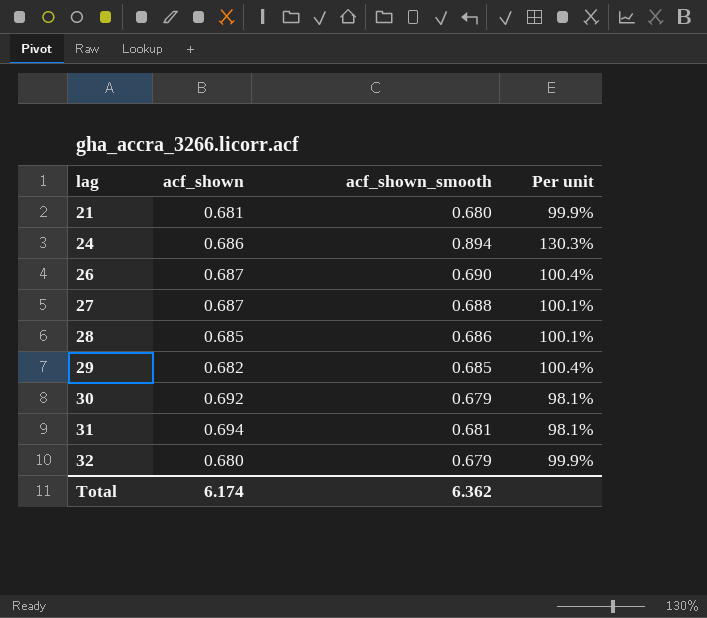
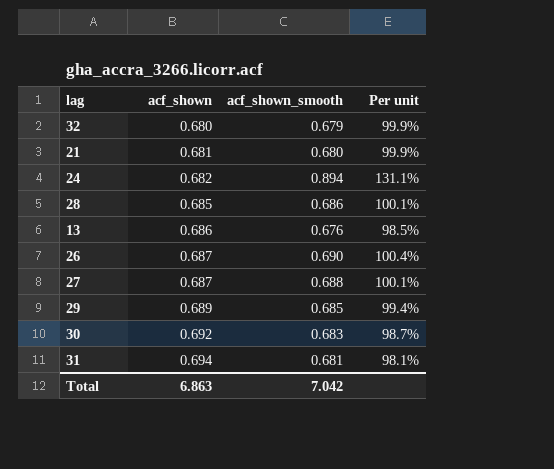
row order: lag ascending -> acf_shown ascending
24 | acf_shown: 0.686 -> 0.682
24 | Per unit: 130.3% -> 131.1%
row 13: none -> 0.686 | 0.676 | 98.5%
29 | acf_shown: 0.682 -> 0.689
29 | Per unit: 100.4% -> 99.4%
30 | acf_shown_smooth: 0.679 -> 0.683
30 | Per unit: 98.1% -> 98.7%
Total | acf_shown: 6.174 -> 6.863
Total | acf_shown_smooth: 6.362 -> 7.042

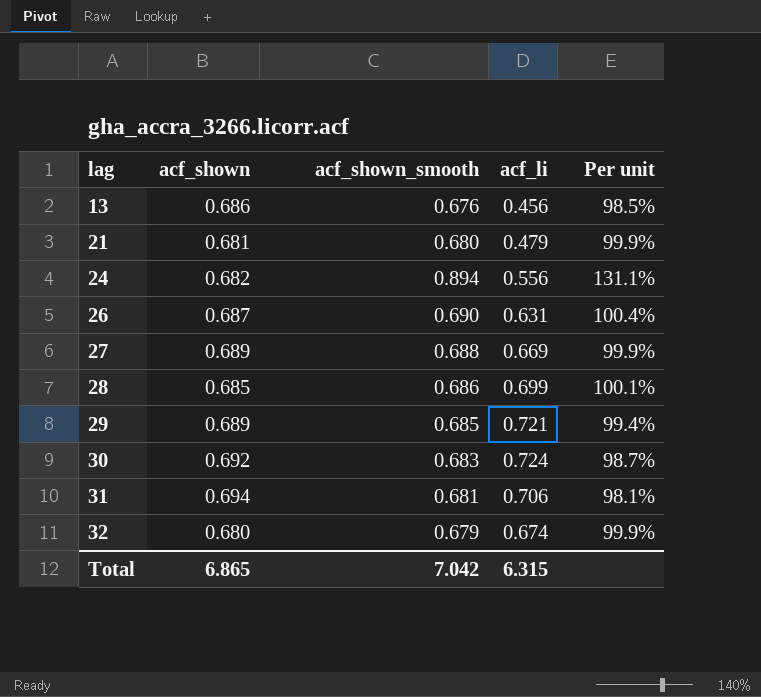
row order: acf_shown ascending -> lag ascending
column acf_li | position: none -> 4
27 | acf_shown: 0.687 -> 0.689
27 | Per unit: 100.1% -> 99.9%
Total | acf_shown: 6.863 -> 6.865

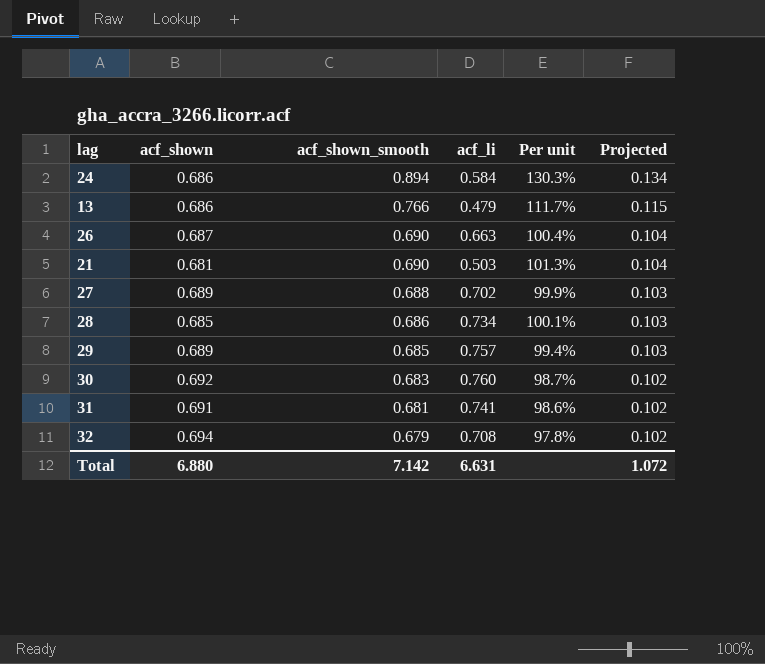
row order: lag ascending -> acf_shown_smooth descending
column Projected | formula: none -> [acf_shown_smooth] * 0.15
24 | acf_shown: 0.682 -> 0.686
24 | acf_li: 0.556 -> 0.584
24 | Per unit: 131.1% -> 130.3%
13 | acf_shown_smooth: 0.676 -> 0.766
13 | acf_li: 0.456 -> 0.479
13 | Per unit: 98.5% -> 111.7%
26 | acf_li: 0.631 -> 0.663
21 | acf_shown_smooth: 0.680 -> 0.690
21 | acf_li: 0.479 -> 0.503
21 | Per unit: 99.9% -> 101.3%
27 | acf_li: 0.669 -> 0.702
28 | acf_li: 0.699 -> 0.734
29 | acf_li: 0.721 -> 0.757
30 | acf_li: 0.724 -> 0.760
31 | acf_shown: 0.694 -> 0.691
31 | acf_li: 0.706 -> 0.741
31 | Per unit: 98.1% -> 98.6%
32 | acf_shown: 0.680 -> 0.694
32 | acf_li: 0.674 -> 0.708
32 | Per unit: 99.9% -> 97.8%
Total | acf_shown: 6.865 -> 6.880
Total | acf_shown_smooth: 7.042 -> 7.142
Total | acf_li: 6.315 -> 6.631

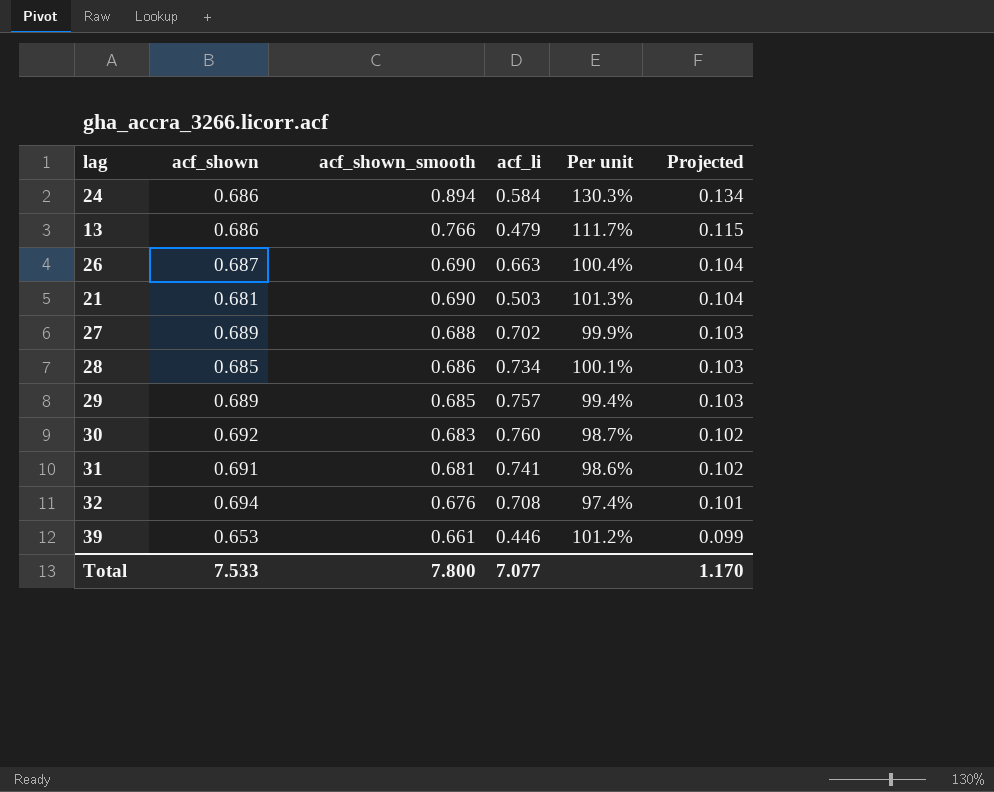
32 | acf_shown_smooth: 0.679 -> 0.676
32 | Per unit: 97.8% -> 97.4%
32 | Projected: 0.102 -> 0.101
row 39: none -> 0.653 | 0.661 | 0.446 | 101.2% | 0.099
Total | acf_shown: 6.880 -> 7.533
Total | acf_shown_smooth: 7.142 -> 7.800
Total | acf_li: 6.631 -> 7.077
Total | Projected: 1.072 -> 1.170

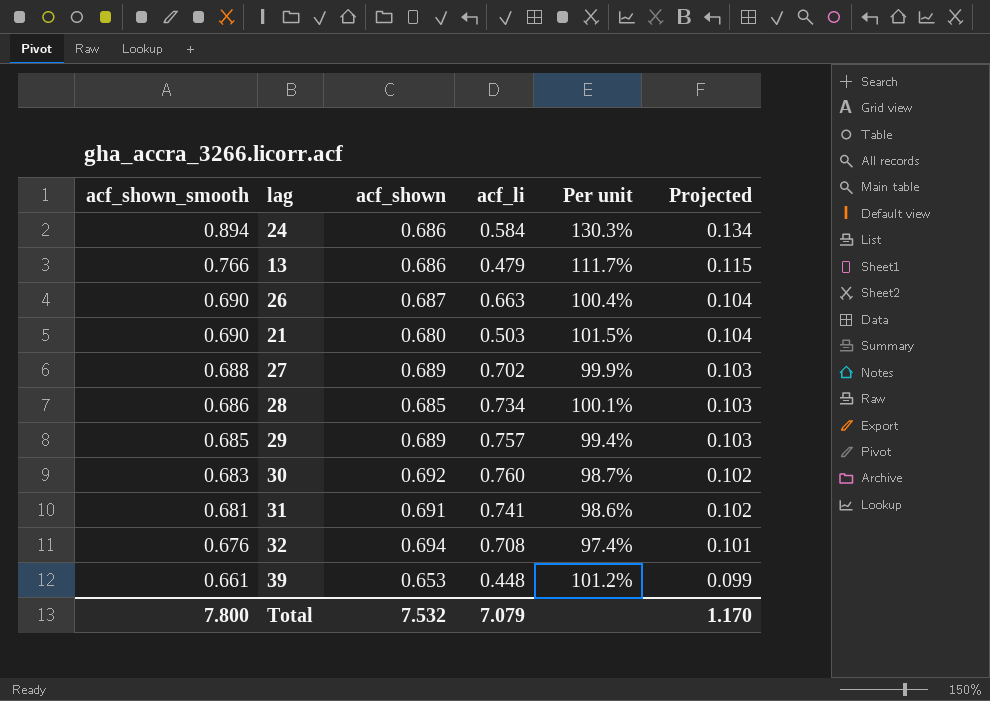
column acf_shown_smooth | position: 3 -> 1
21 | acf_shown: 0.681 -> 0.680
21 | Per unit: 101.3% -> 101.5%
39 | acf_li: 0.446 -> 0.448
Total | acf_shown: 7.533 -> 7.532
Total | acf_li: 7.077 -> 7.079

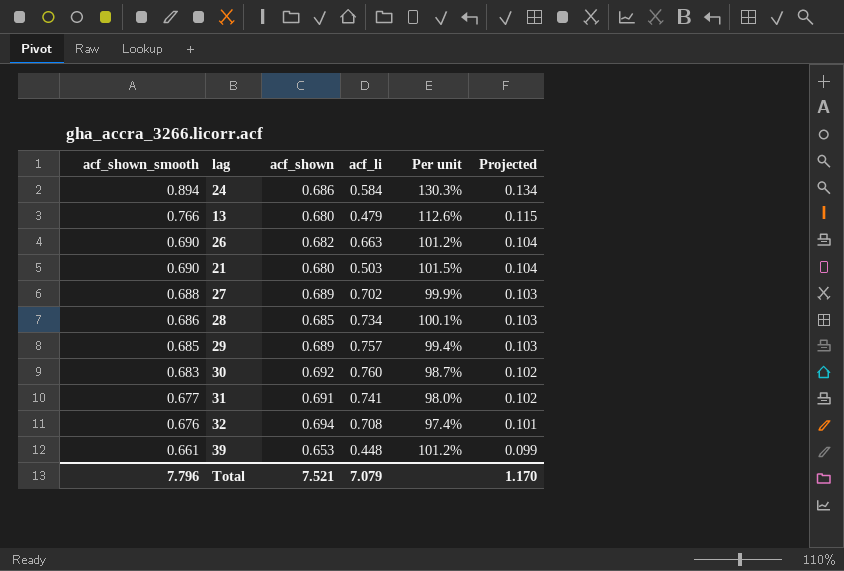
13 | acf_shown: 0.686 -> 0.680
13 | Per unit: 111.7% -> 112.6%
26 | acf_shown: 0.687 -> 0.682
26 | Per unit: 100.4% -> 101.2%
31 | acf_shown_smooth: 0.681 -> 0.677
31 | Per unit: 98.6% -> 98.0%
Total | acf_shown_smooth: 7.800 -> 7.796
Total | acf_shown: 7.532 -> 7.521

